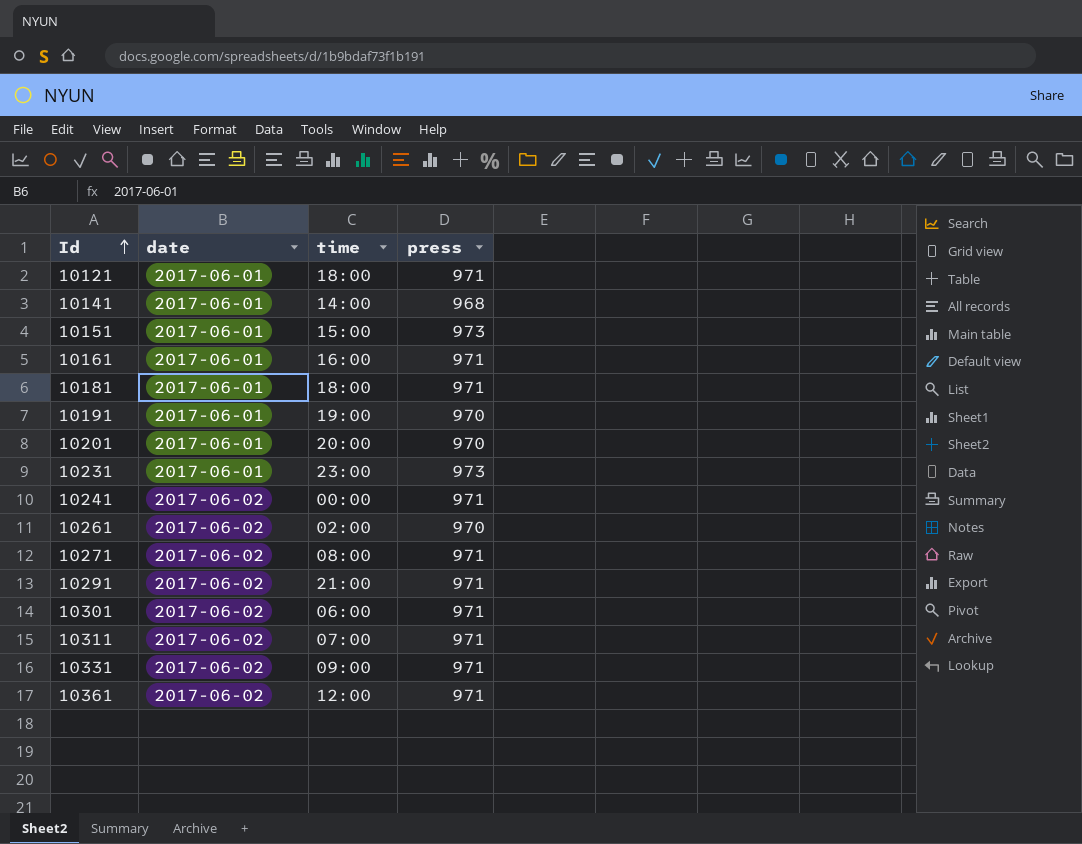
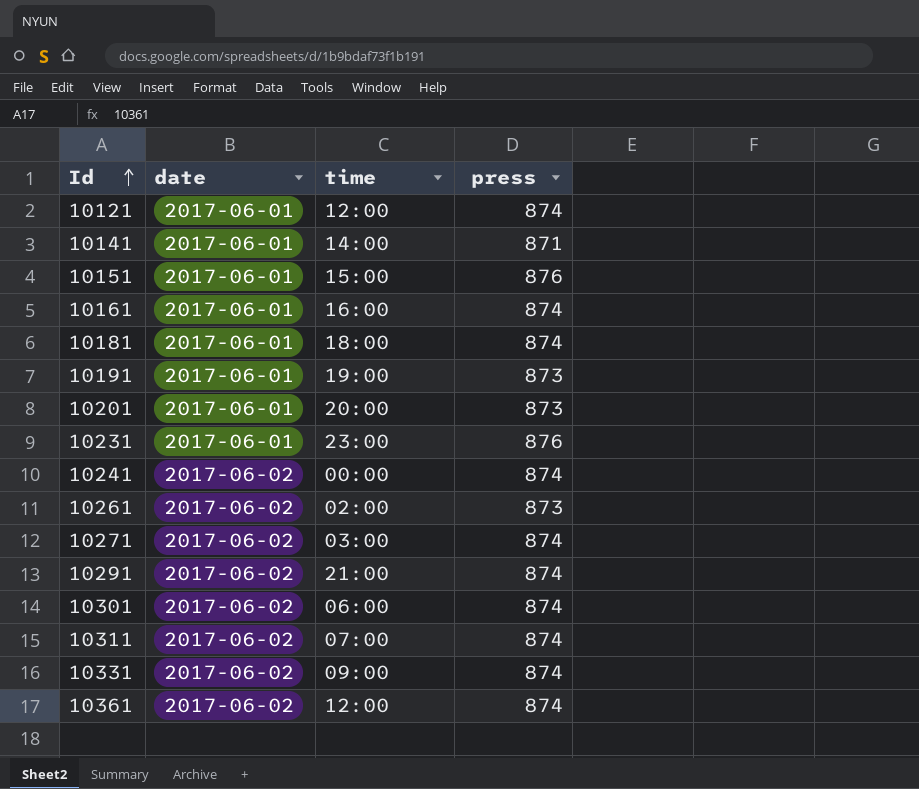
10121 | time: 18:00 -> 12:00
10121 | press: 971 -> 874
10141 | press: 968 -> 871
10151 | press: 973 -> 876
10161 | press: 971 -> 874
10181 | press: 971 -> 874
10191 | press: 970 -> 873
10201 | press: 970 -> 873
10231 | press: 973 -> 876
10241 | press: 971 -> 874
10261 | press: 970 -> 873
10271 | time: 08:00 -> 03:00
10271 | press: 971 -> 874
10291 | press: 971 -> 874
10301 | press: 971 -> 874
10311 | press: 971 -> 874
10331 | press: 971 -> 874
10361 | press: 971 -> 874

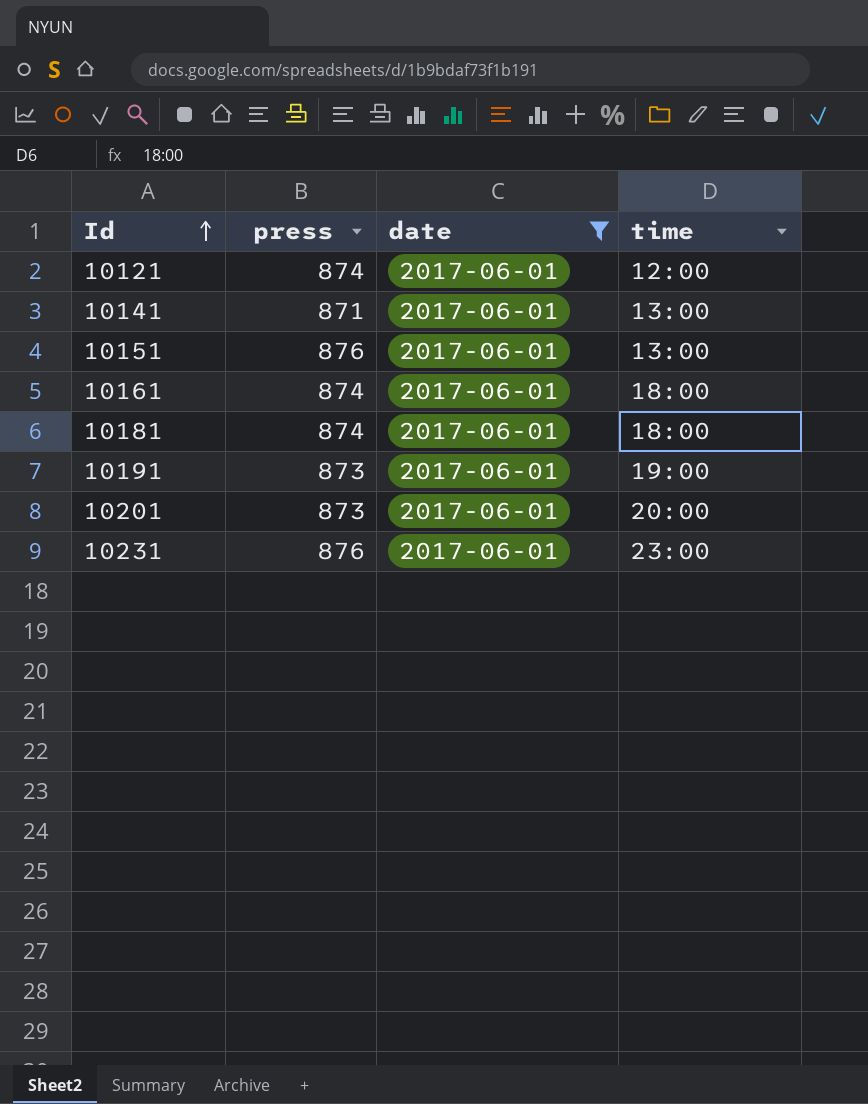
filter: none -> date = 2017-06-01
column press | position: 4 -> 2
10141 | time: 14:00 -> 13:00
10151 | time: 15:00 -> 13:00
10161 | time: 16:00 -> 18:00

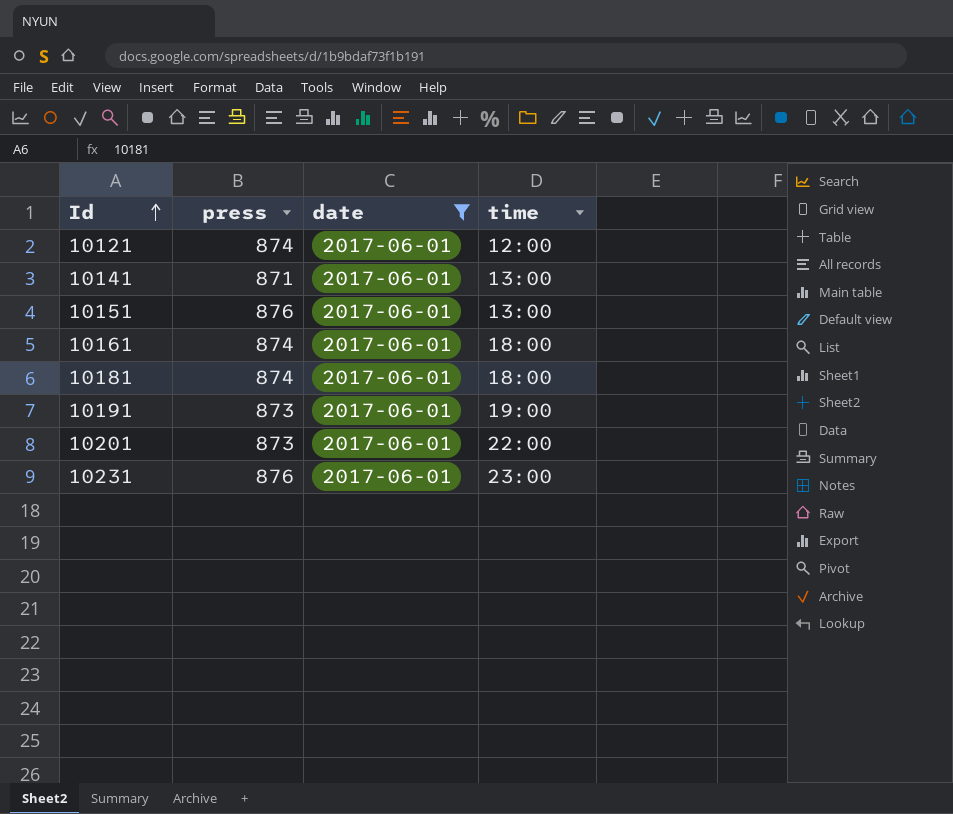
10201 | time: 20:00 -> 22:00

